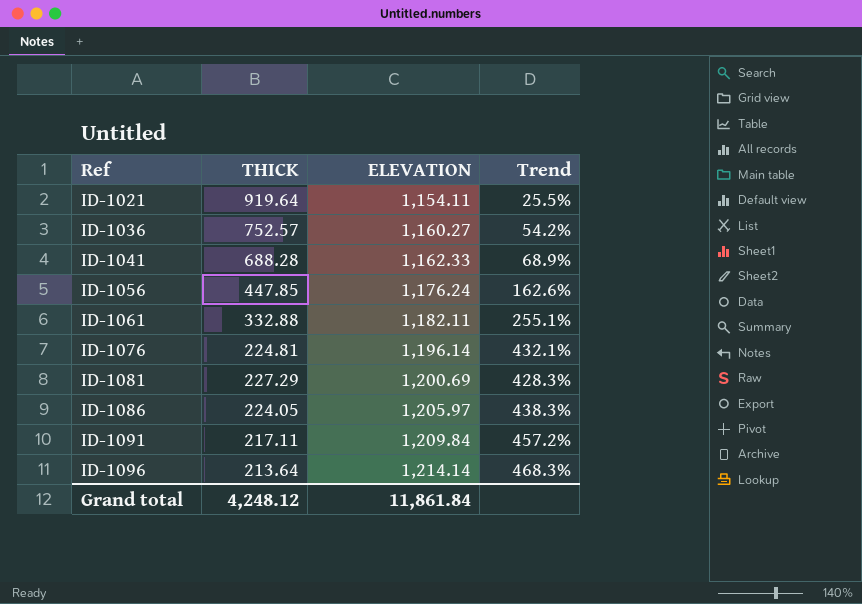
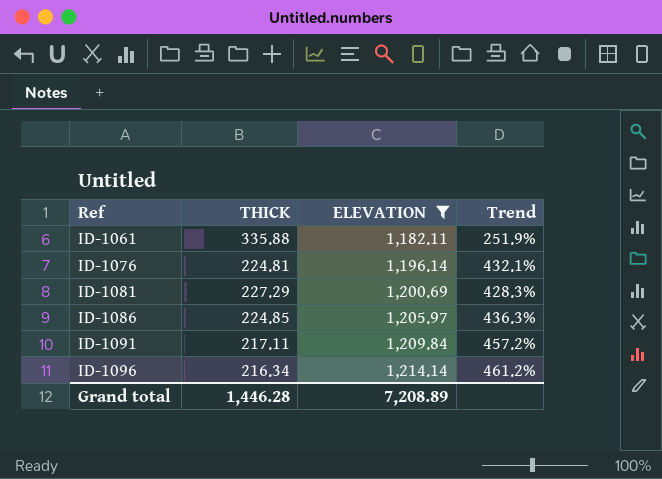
filter: none -> ELEVATION >= 1,182.11
ID-1061 | THICK: 332.88 -> 335.88
ID-1061 | Trend: 255.1% -> 251.9%
ID-1086 | THICK: 224.05 -> 224.85
ID-1086 | Trend: 438.3% -> 436.3%
ID-1096 | THICK: 213.64 -> 216.34
ID-1096 | Trend: 468.3% -> 461.2%
Grand total | THICK: 4,248.12 -> 1,446.28
Grand total | ELEVATION: 11,861.84 -> 7,208.89

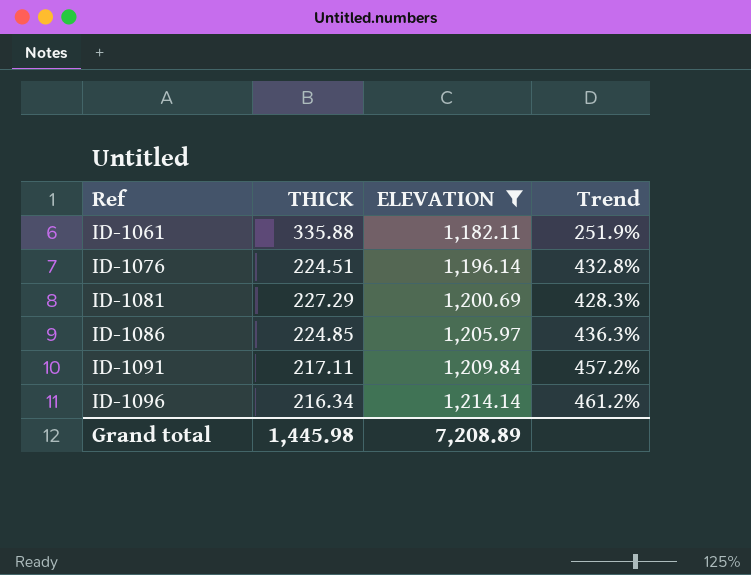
ID-1076 | THICK: 224.81 -> 224.51
ID-1076 | Trend: 432.1% -> 432.8%
Grand total | THICK: 1,446.28 -> 1,445.98

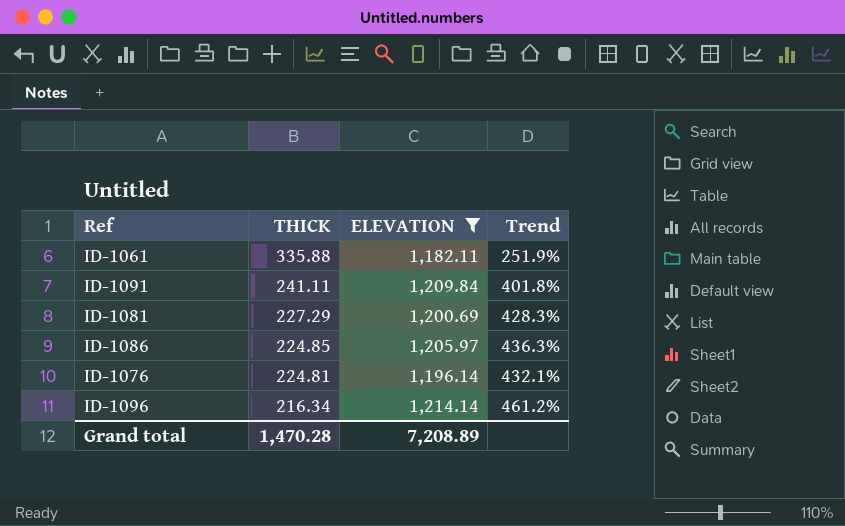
row order: Ref ascending -> THICK descending
ID-1091 | THICK: 217.11 -> 241.11
ID-1091 | Trend: 457.2% -> 401.8%
ID-1076 | THICK: 224.51 -> 224.81
ID-1076 | Trend: 432.8% -> 432.1%
Grand total | THICK: 1,445.98 -> 1,470.28

